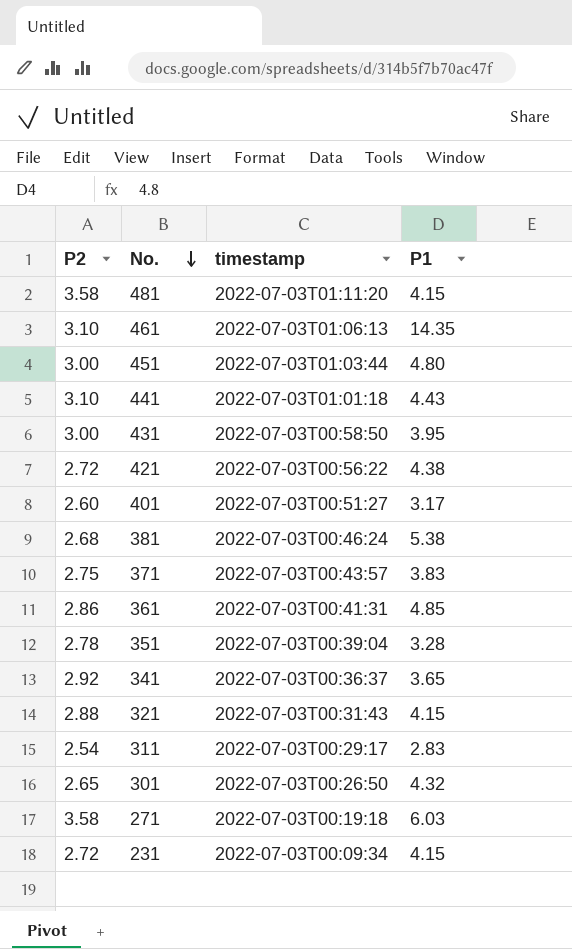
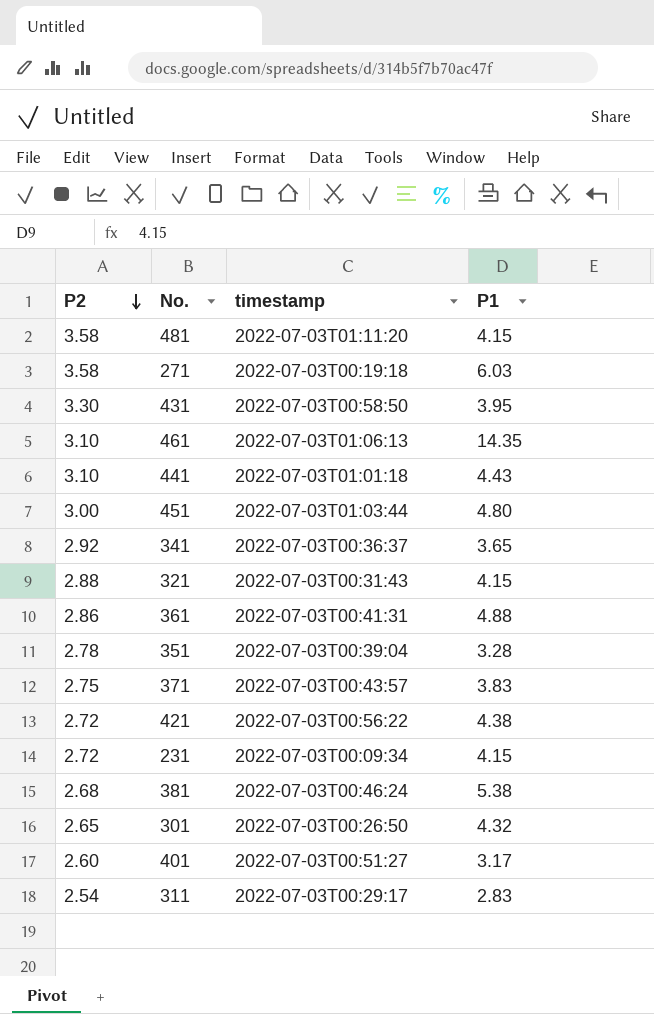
row order: No. descending -> P2 descending
431 | P2: 3.00 -> 3.30
361 | P1: 4.85 -> 4.88

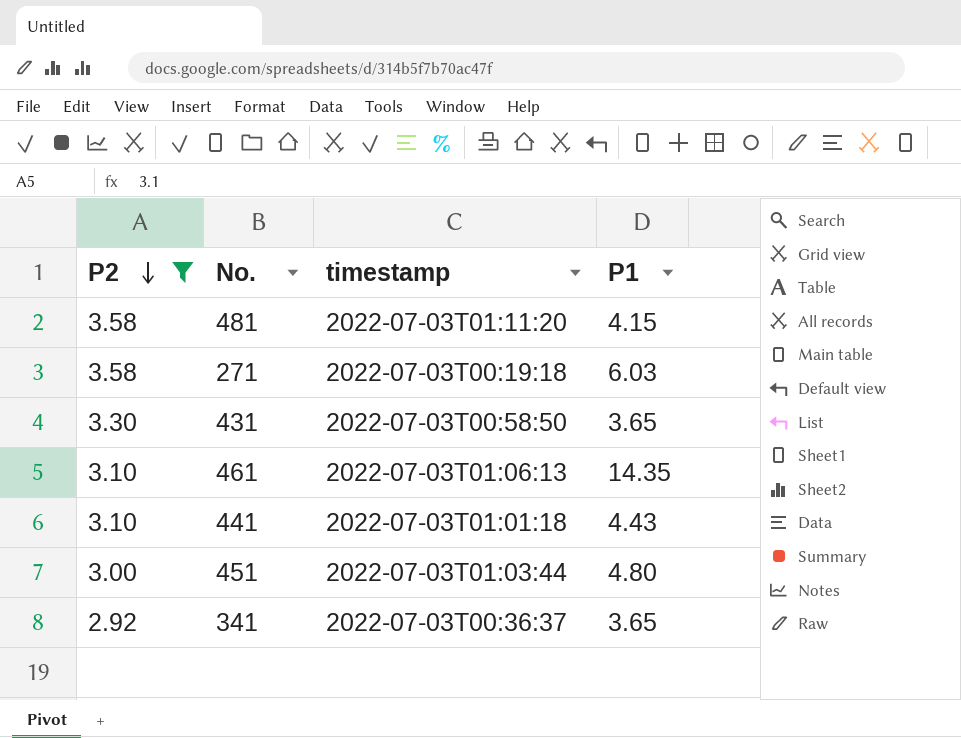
filter: none -> P2 >= 2.92
431 | P1: 3.95 -> 3.65

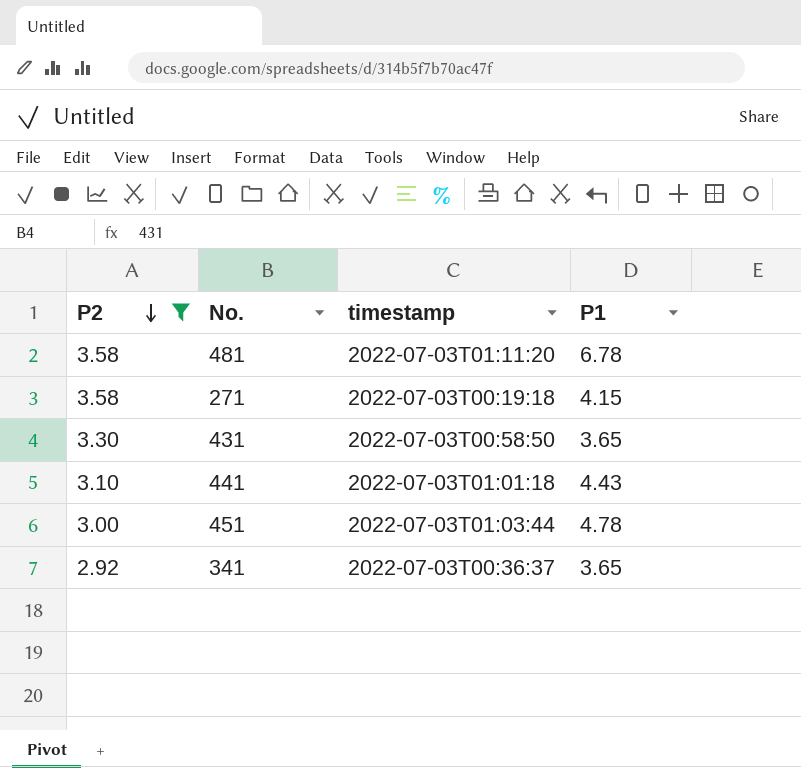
row 461: 3.10 | 2022-07-03T01:06:13 | 14.35 -> none
481 | P1: 4.15 -> 6.78
271 | P1: 6.03 -> 4.15
451 | P1: 4.80 -> 4.78

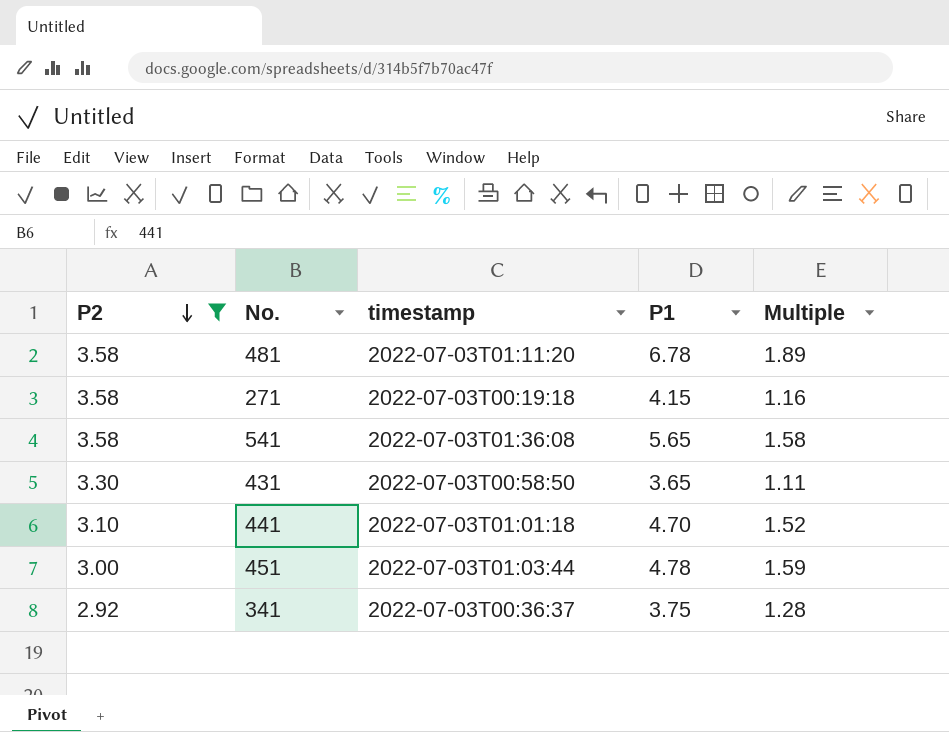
column Multiple | formula: none -> [P1] / [P2]
row 541: none -> 3.58 | 2022-07-03T01:36:08 | 5.65 | 1.58
441 | P1: 4.43 -> 4.70
341 | P1: 3.65 -> 3.75

